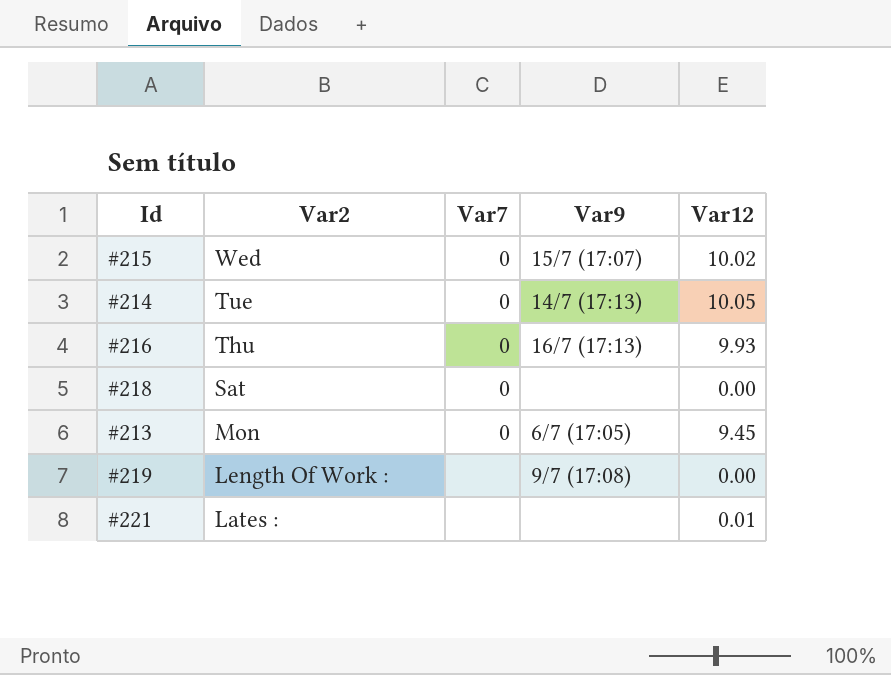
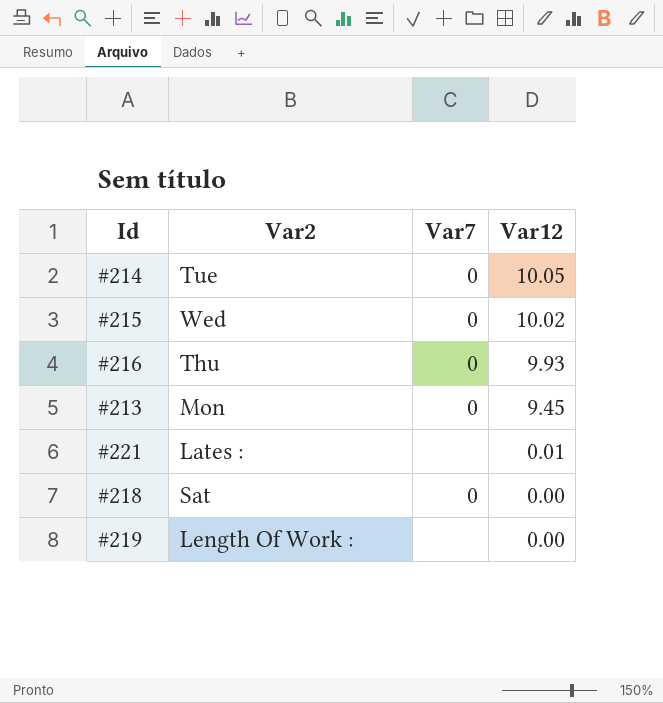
row order: Var2 descending -> Var12 descending
column Var9 | position: 4 -> none

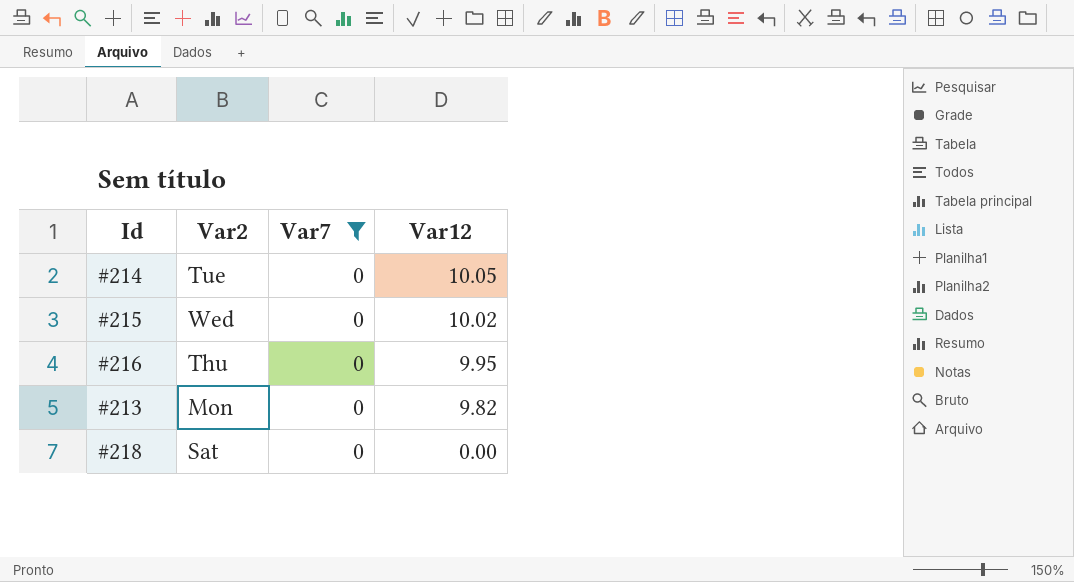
filter: none -> Var7 = 0
#216 | Var12: 9.93 -> 9.95
#213 | Var12: 9.45 -> 9.82

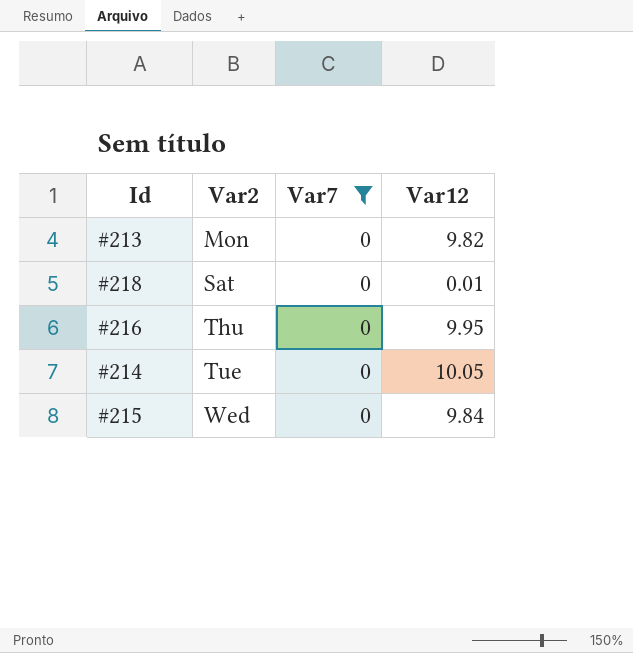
row order: Var12 descending -> Var2 ascending
#218 | Var12: 0.00 -> 0.01
#215 | Var12: 10.02 -> 9.84

